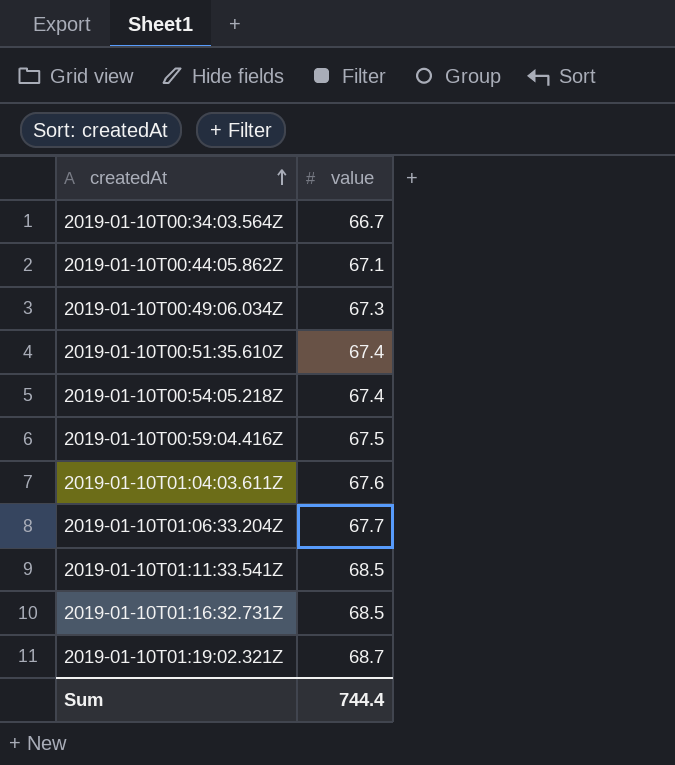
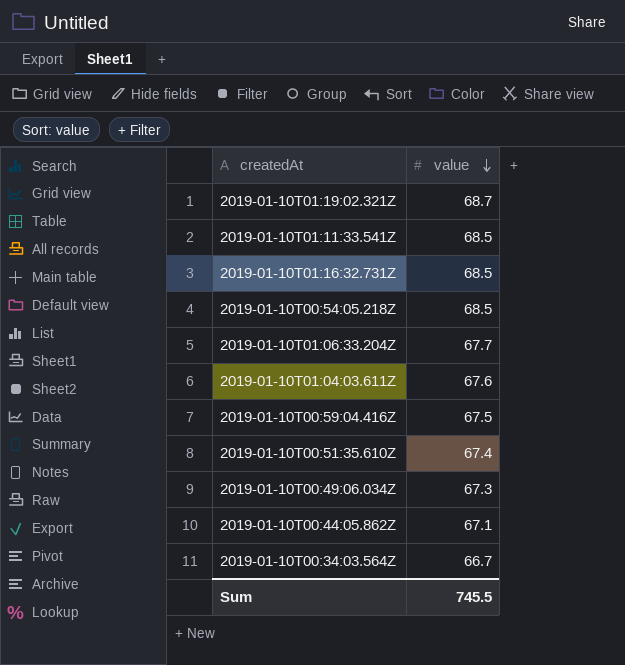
row order: createdAt ascending -> value descending
2019-01-10T00:54:05.218Z | value: 67.4 -> 68.5
Sum | value: 744.4 -> 745.5

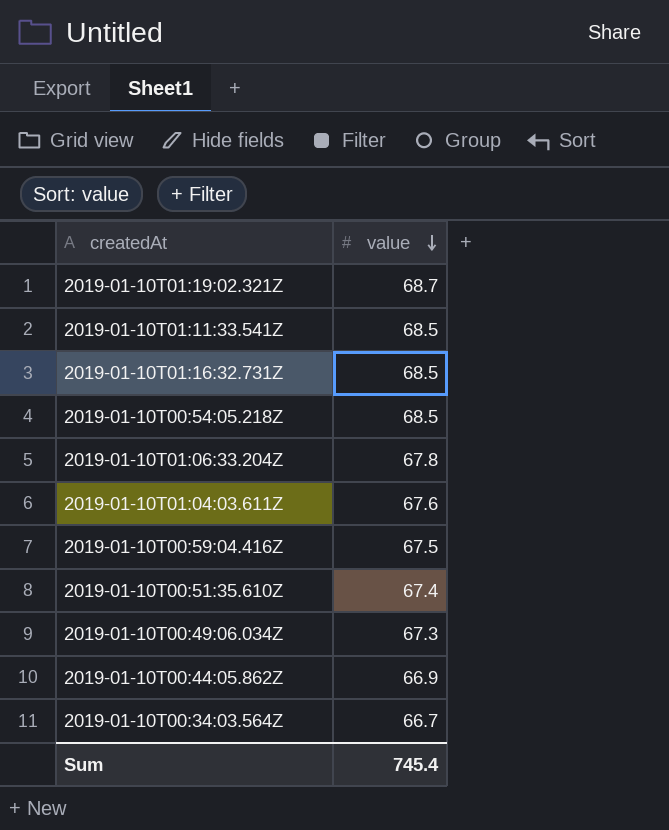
2019-01-10T01:06:33.204Z | value: 67.7 -> 67.8
2019-01-10T00:44:05.862Z | value: 67.1 -> 66.9
Sum | value: 745.5 -> 745.4

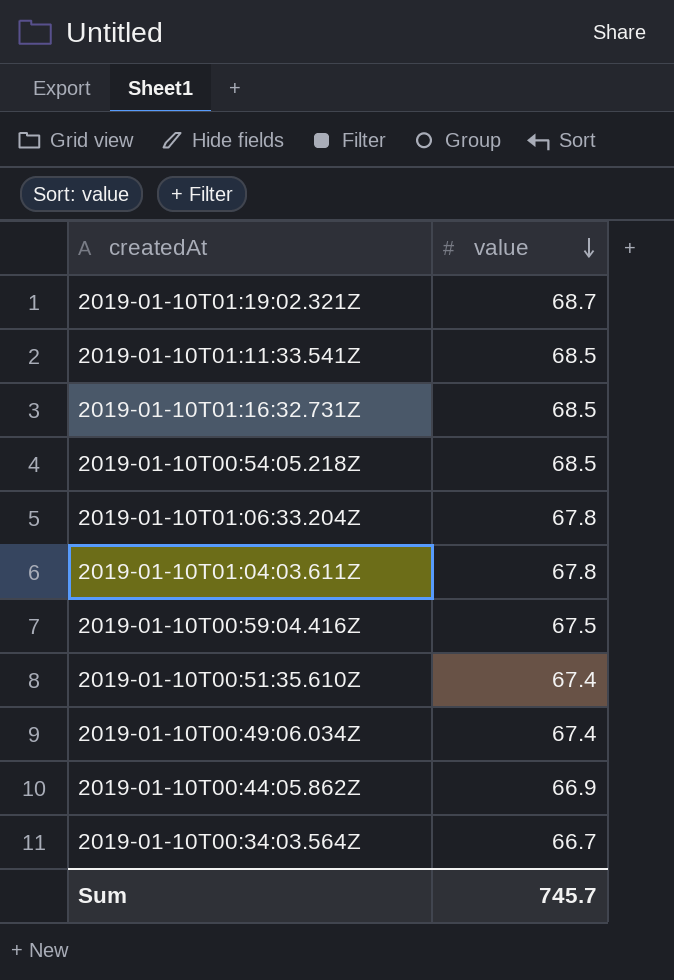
2019-01-10T01:04:03.611Z | value: 67.6 -> 67.8
2019-01-10T00:49:06.034Z | value: 67.3 -> 67.4
Sum | value: 745.4 -> 745.7

